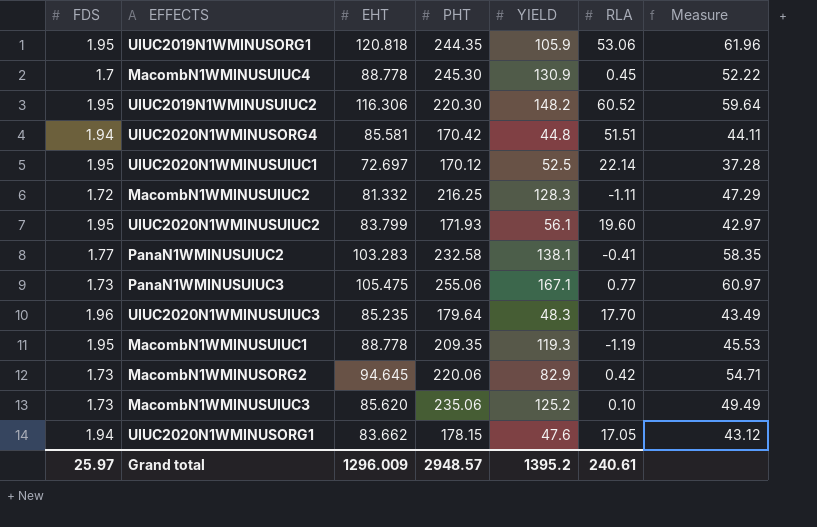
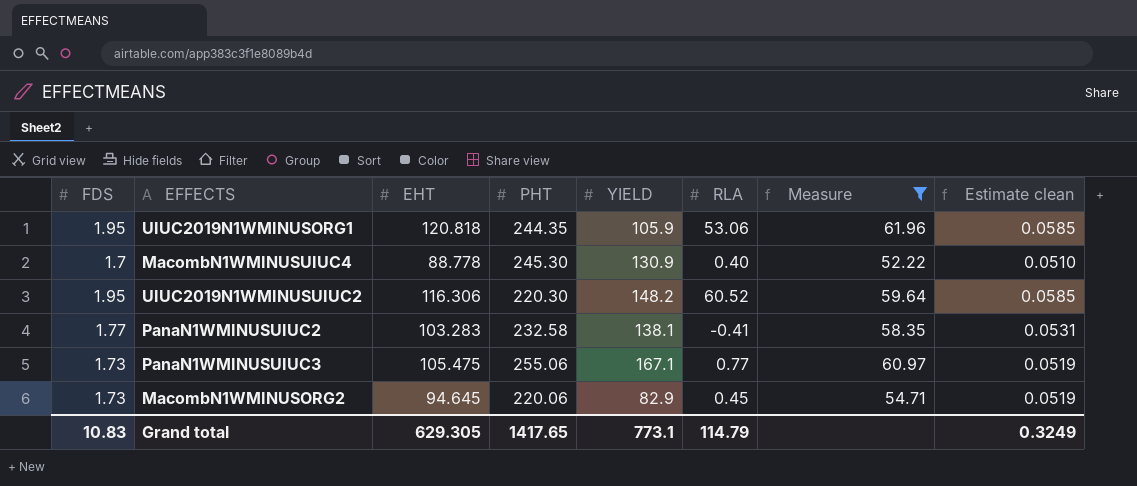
filter: none -> Measure >= 52.22
column Estimate clean | formula: none -> [FDS] * 0.03
MacombN1WMINUSUIUC4 | RLA: 0.45 -> 0.40
MacombN1WMINUSORG2 | RLA: 0.42 -> 0.45
Grand total | FDS: 25.97 -> 10.83
Grand total | EHT: 1296.009 -> 629.305
Grand total | PHT: 2948.57 -> 1417.65
Grand total | YIELD: 1395.2 -> 773.1
Grand total | RLA: 240.61 -> 114.79

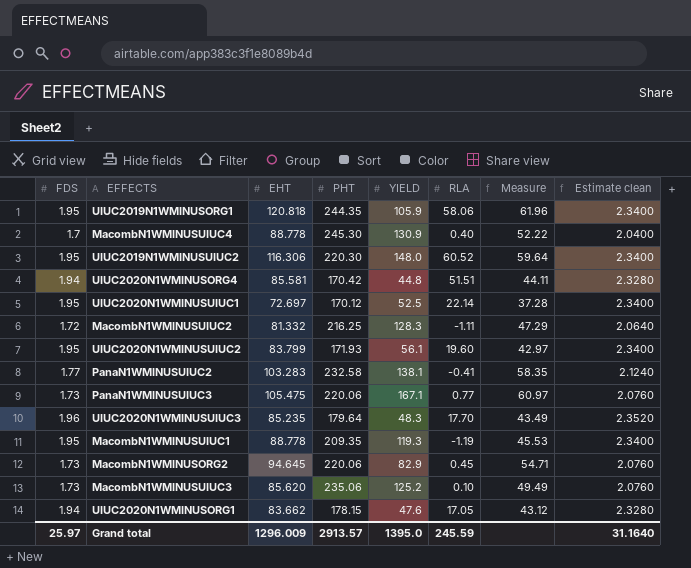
filter: Measure >= 52.22 -> none
column Estimate clean | formula: [FDS] * 0.03 -> [FDS] * 1.2
UIUC2019N1WMINUSORG1 | RLA: 53.06 -> 58.06
UIUC2019N1WMINUSUIUC2 | YIELD: 148.2 -> 148.0
PanaN1WMINUSUIUC3 | PHT: 255.06 -> 220.06
Grand total | FDS: 10.83 -> 25.97
Grand total | EHT: 629.305 -> 1296.009
Grand total | PHT: 1417.65 -> 2913.57
Grand total | YIELD: 773.1 -> 1395.0
Grand total | RLA: 114.79 -> 245.59
Grand total | Estimate clean: 0.3249 -> 31.1640

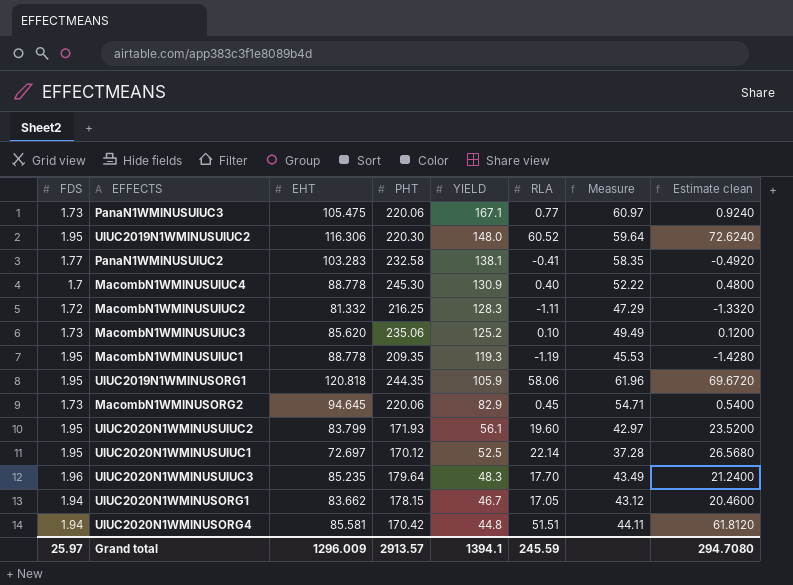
row order: none -> YIELD descending
column Estimate clean | formula: [FDS] * 1.2 -> [RLA] * 1.2
UIUC2020N1WMINUSORG1 | YIELD: 47.6 -> 46.7
Grand total | YIELD: 1395.0 -> 1394.1
Grand total | Estimate clean: 31.1640 -> 294.7080

